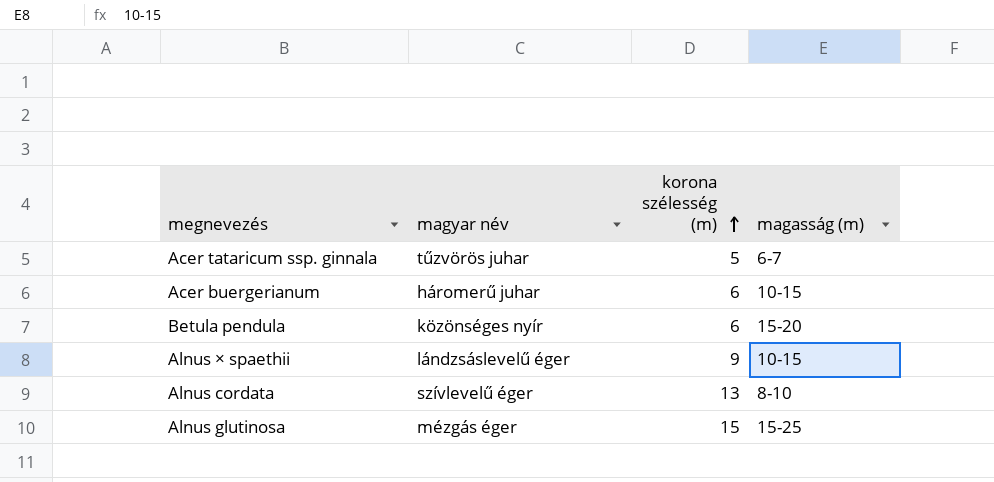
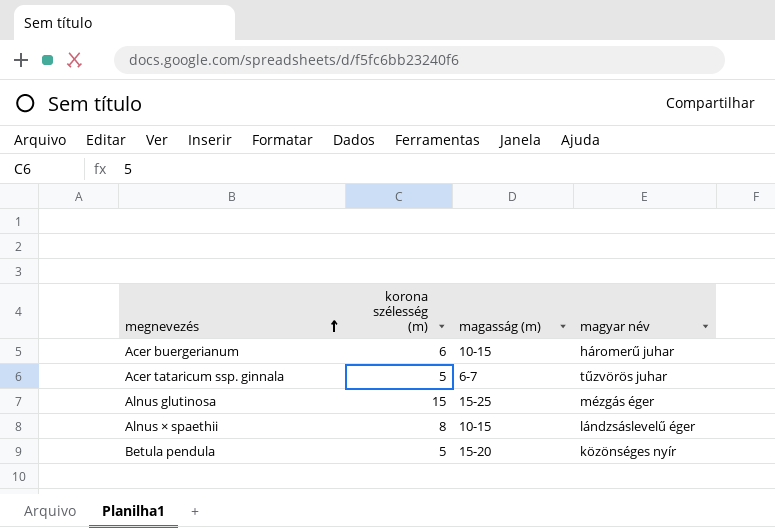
row order: korona szélesség (m) ascending -> megnevezés ascending
column magyar név | position: 2 -> 4
row Alnus cordata: szívlevelű éger | 13 | 8-10 -> none
Alnus × spaethii | korona szélesség (m): 9 -> 8
Betula pendula | korona szélesség (m): 6 -> 5

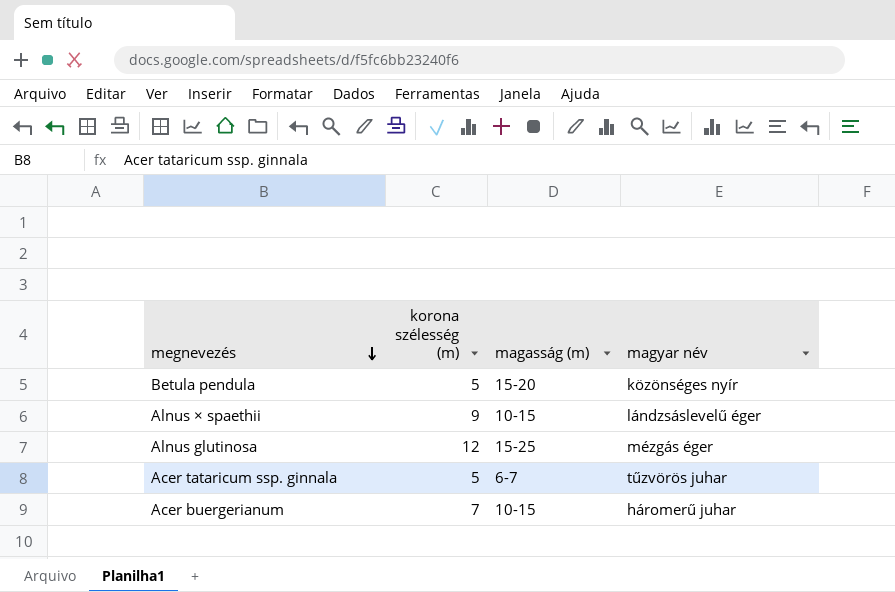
row order: megnevezés ascending -> megnevezés descending
Alnus × spaethii | korona szélesség (m): 8 -> 9
Alnus glutinosa | korona szélesség (m): 15 -> 12
Acer buergerianum | korona szélesség (m): 6 -> 7

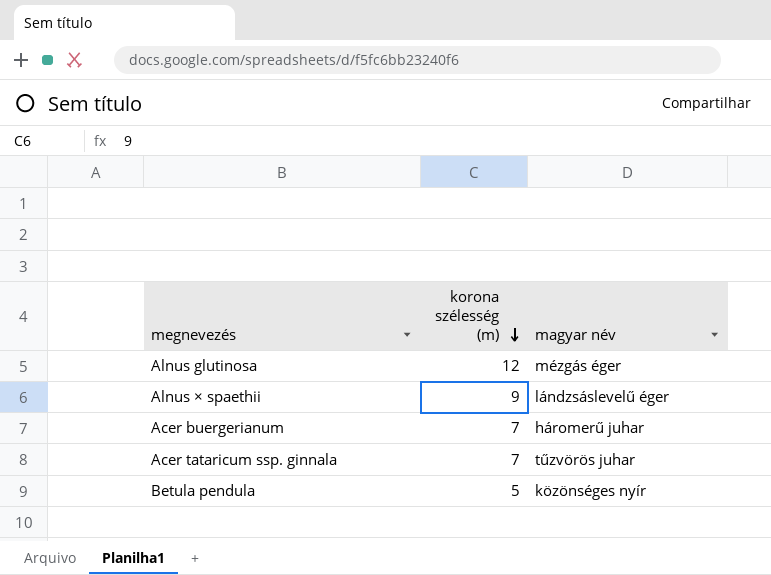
row order: megnevezés descending -> korona szélesség (m) descending
column magasság (m) | position: 3 -> none
Acer tataricum ssp. ginnala | korona szélesség (m): 5 -> 7

